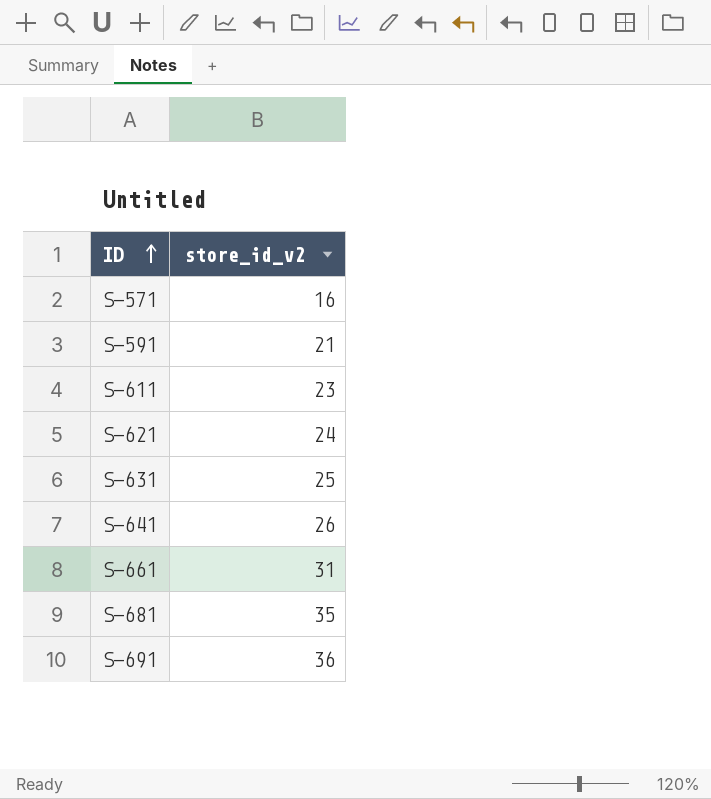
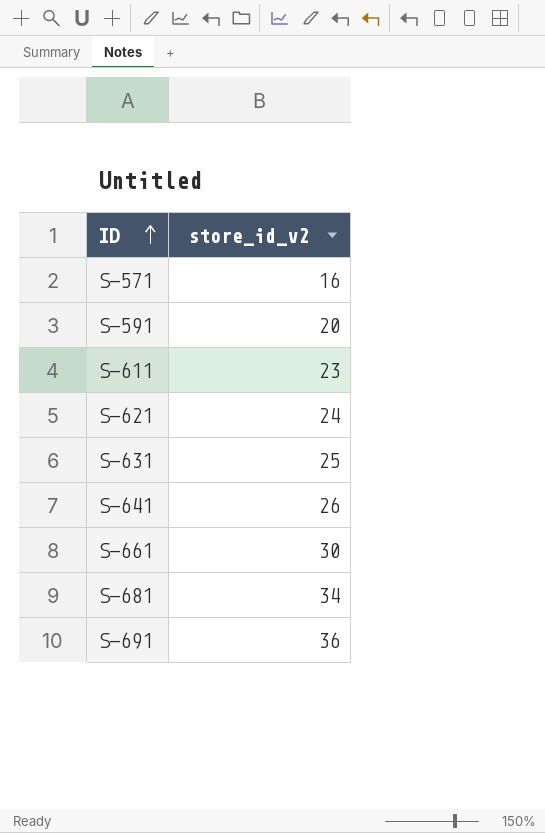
S-591 | store_id_v2: 21 -> 20
S-661 | store_id_v2: 31 -> 30
S-681 | store_id_v2: 35 -> 34

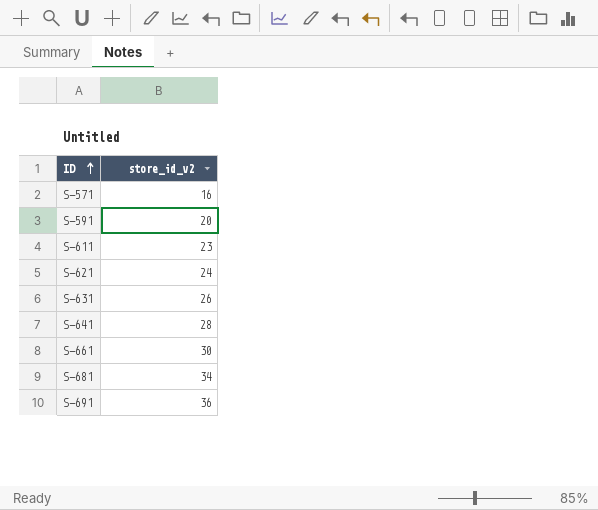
S-631 | store_id_v2: 25 -> 26
S-641 | store_id_v2: 26 -> 28

